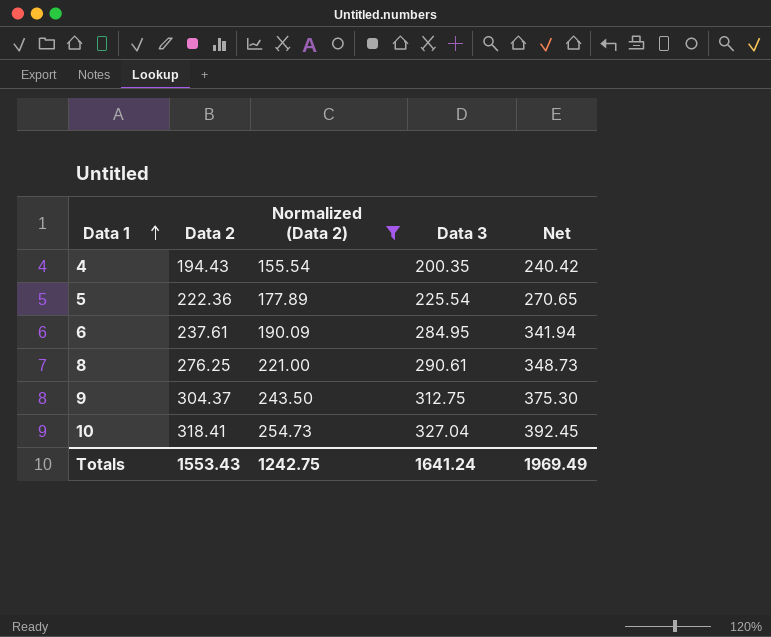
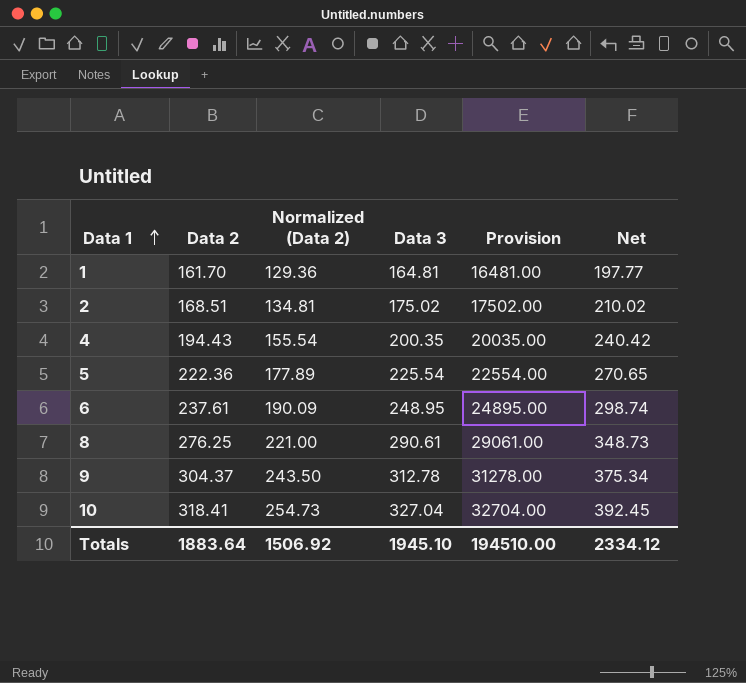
filter: Normalized (Data 2) >= 155.54 -> none
column Provision | formula: none -> [Data 3] * 100
6 | Data 3: 284.95 -> 248.95
6 | Net: 341.94 -> 298.74
9 | Data 3: 312.75 -> 312.78
9 | Net: 375.30 -> 375.34
Totals | Data 2: 1553.43 -> 1883.64
Totals | Normalized (Data 2): 1242.75 -> 1506.92
Totals | Data 3: 1641.24 -> 1945.10
Totals | Net: 1969.49 -> 2334.12

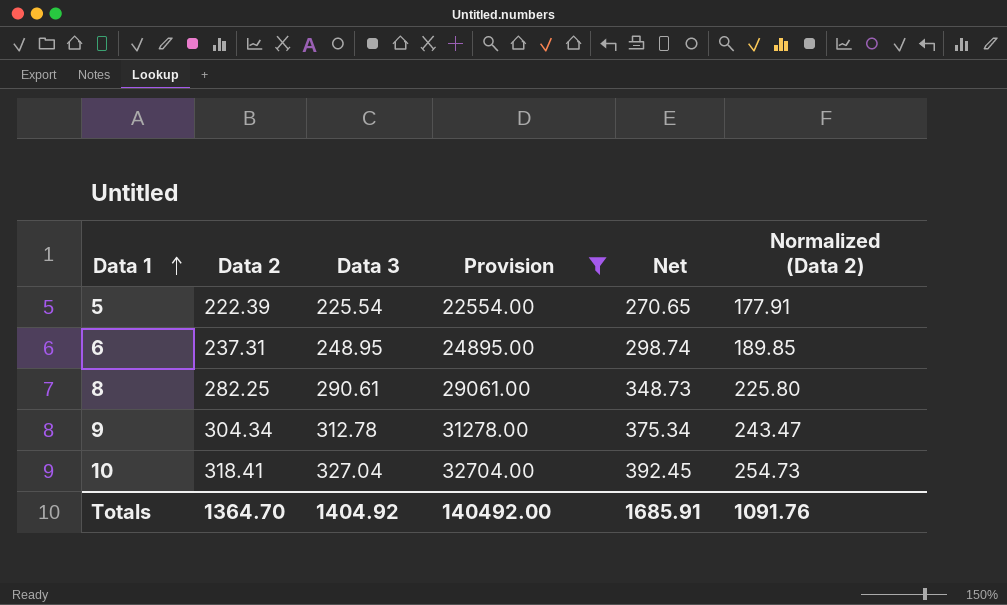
filter: none -> Provision >= 22554.00
column Normalized (Data 2) | position: 3 -> 6
5 | Data 2: 222.36 -> 222.39
5 | Normalized (Data 2): 177.89 -> 177.91
6 | Data 2: 237.61 -> 237.31
6 | Normalized (Data 2): 190.09 -> 189.85
8 | Data 2: 276.25 -> 282.25
8 | Normalized (Data 2): 221.00 -> 225.80
9 | Data 2: 304.37 -> 304.34
9 | Normalized (Data 2): 243.50 -> 243.47
Totals | Data 2: 1883.64 -> 1364.70
Totals | Data 3: 1945.10 -> 1404.92
Totals | Provision: 194510.00 -> 140492.00
Totals | Net: 2334.12 -> 1685.91
Totals | Normalized (Data 2): 1506.92 -> 1091.76

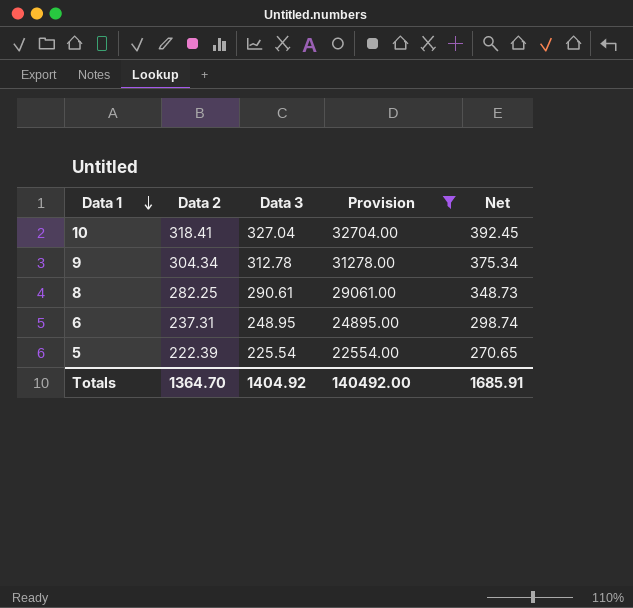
row order: Data 1 ascending -> Data 1 descending
column Normalized (Data 2) | formula: [Data 2] * 0.8 -> none

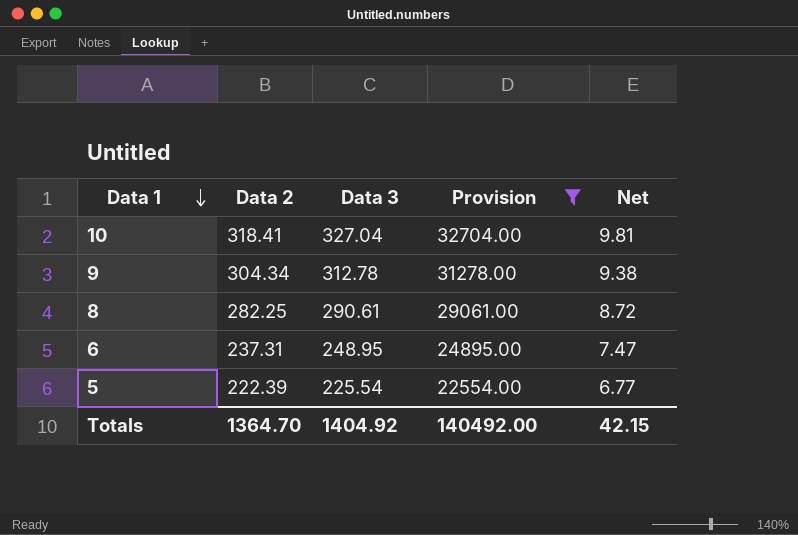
column Net | formula: [Data 3] * 1.2 -> [Data 3] * 0.03
Totals | Net: 1685.91 -> 42.15

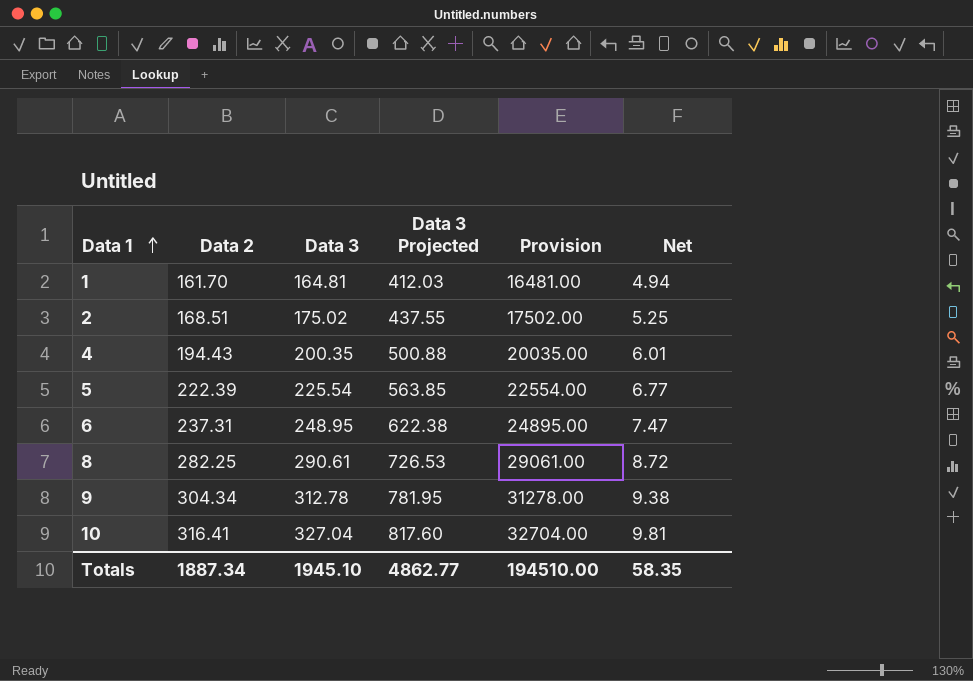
filter: Provision >= 22554.00 -> none
row order: Data 1 descending -> Data 1 ascending
column Data 3 Projected | formula: none -> [Data 3] * 2.5
10 | Data 2: 318.41 -> 316.41
Totals | Data 2: 1364.70 -> 1887.34
Totals | Data 3: 1404.92 -> 1945.10
Totals | Provision: 140492.00 -> 194510.00
Totals | Net: 42.15 -> 58.35

